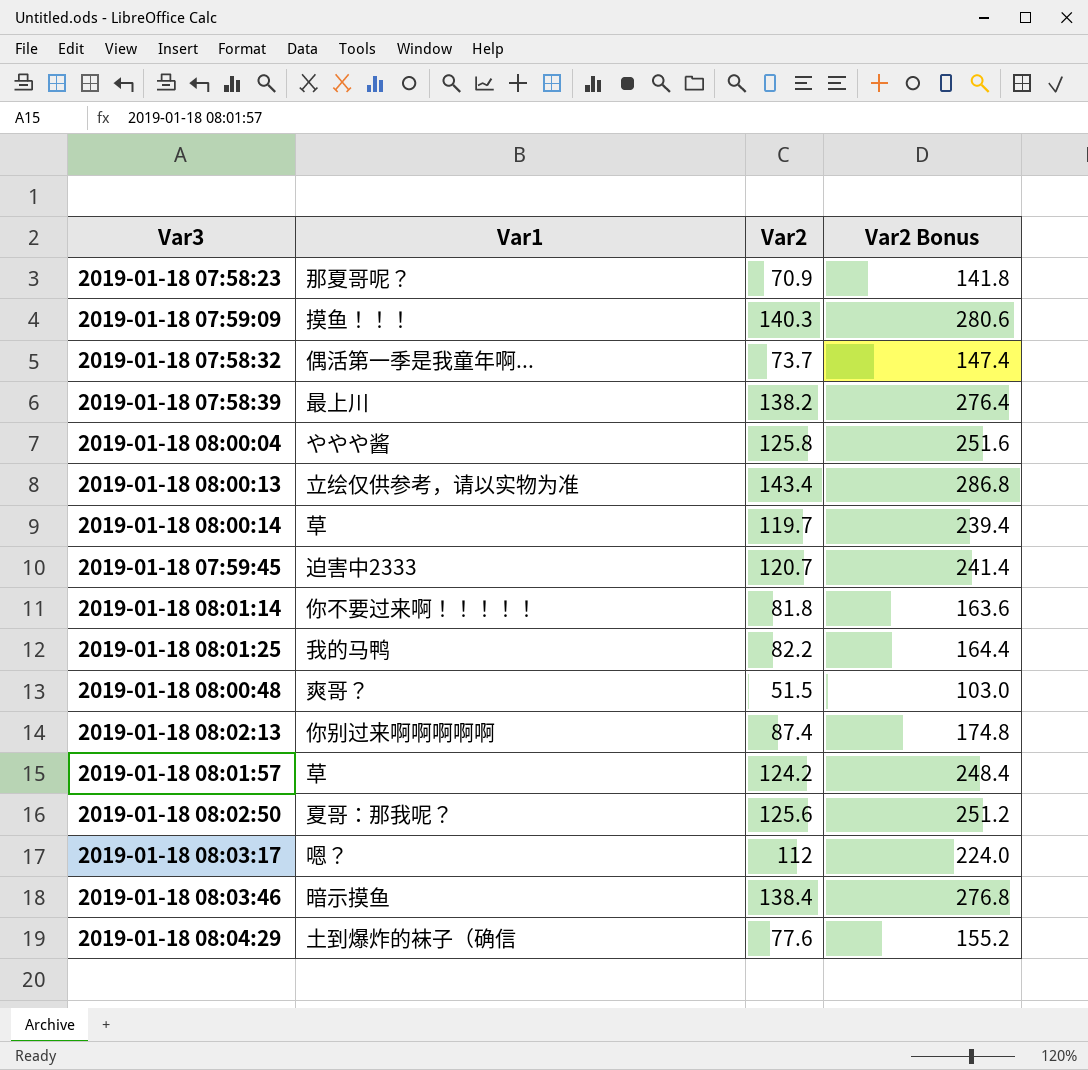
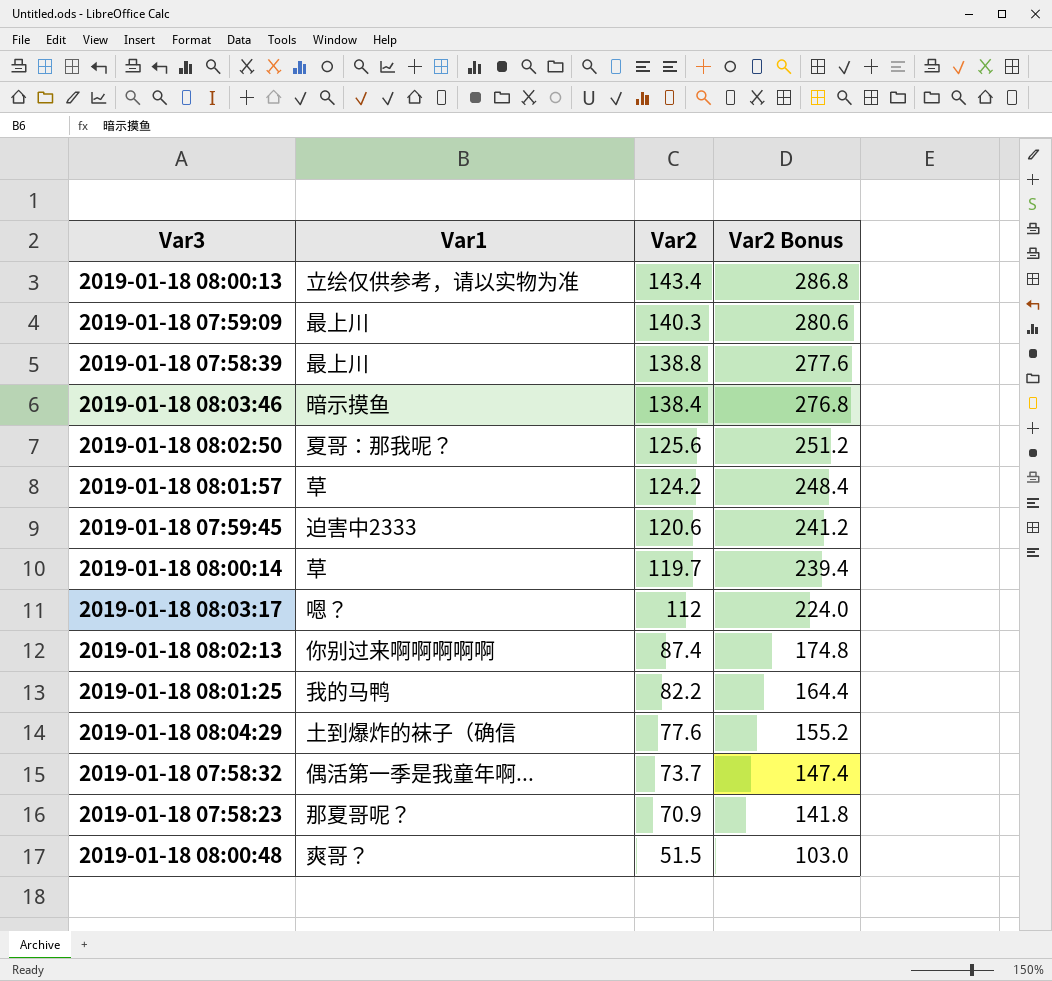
row order: none -> Var2 descending
row 2019-01-18 08:00:04: ややや酱 | 125.8 | 251.6 -> none
row 2019-01-18 08:01:14: 你不要过来啊！！！！！ | 81.8 | 163.6 -> none
2019-01-18 07:59:09 | Var1: 摸鱼！！！ -> 最上川
2019-01-18 07:58:39 | Var2: 138.2 -> 138.8
2019-01-18 07:58:39 | Var2 Bonus: 276.4 -> 277.6
2019-01-18 07:59:45 | Var2: 120.7 -> 120.6
2019-01-18 07:59:45 | Var2 Bonus: 241.4 -> 241.2

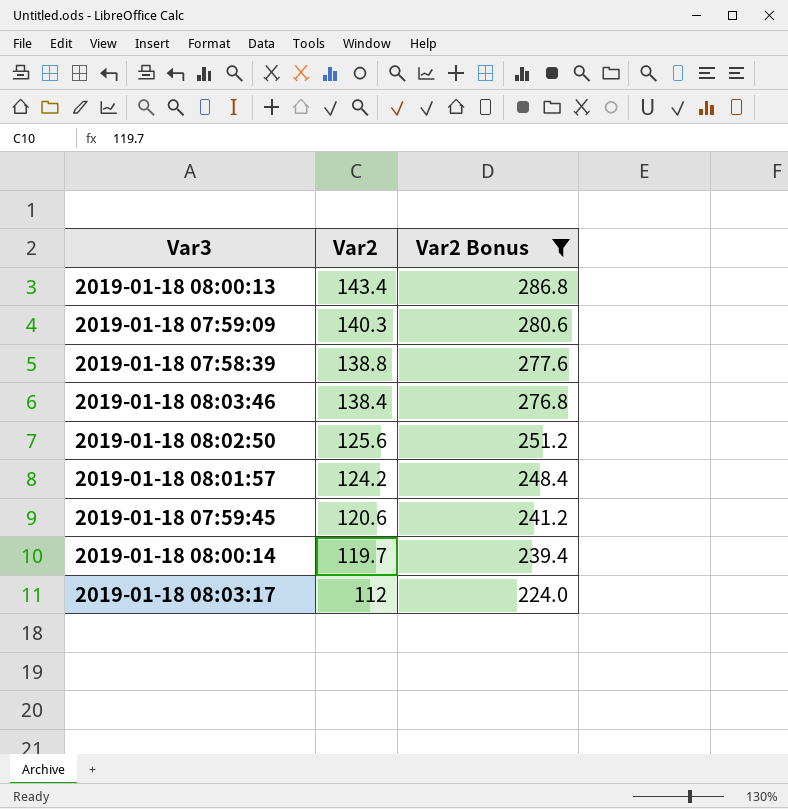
filter: none -> Var2 Bonus >= 224.0
column Var1 | position: 2 -> none

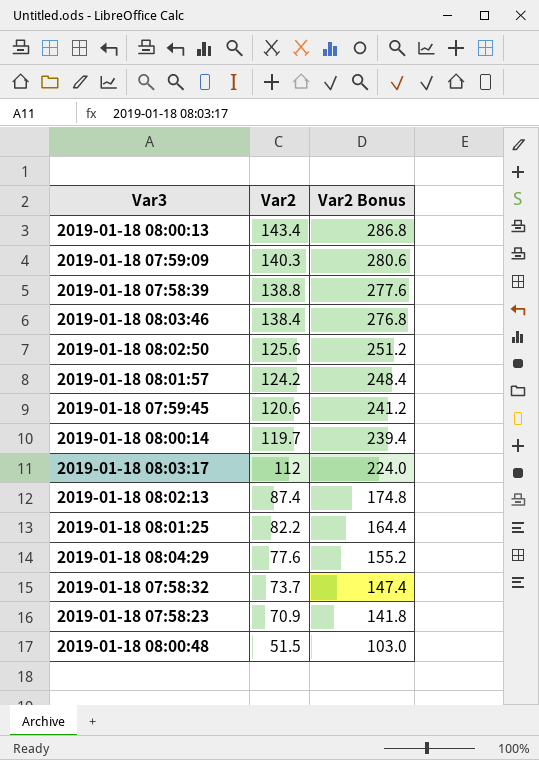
filter: Var2 Bonus >= 224.0 -> none

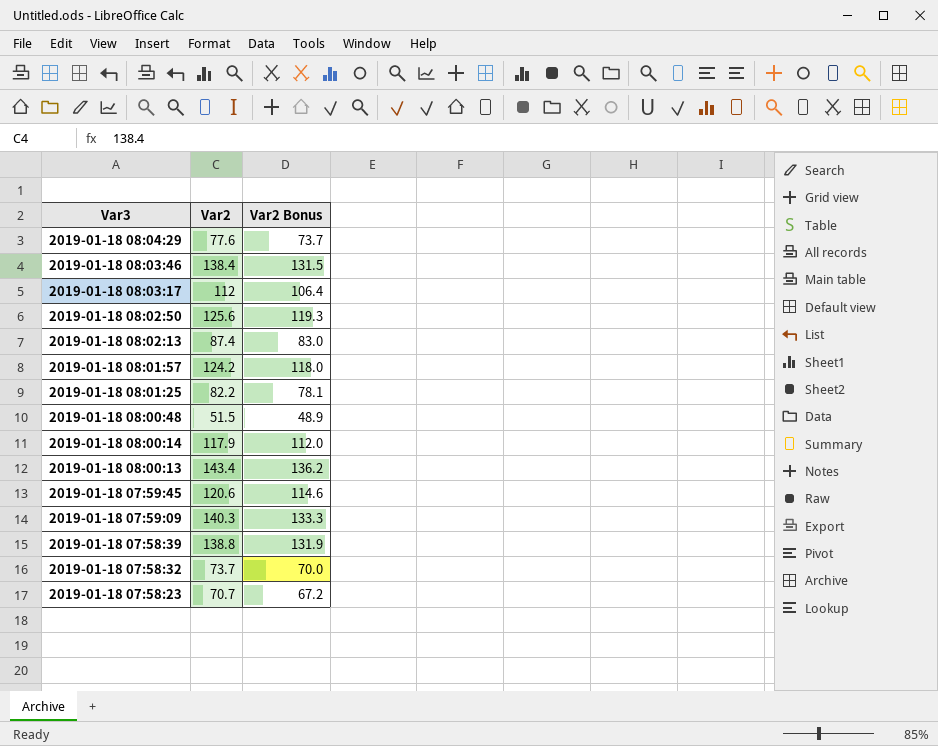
row order: Var2 descending -> Var3 descending
column Var2 Bonus | formula: [Var2] * 2 -> [Var2] * 0.95
2019-01-18 08:00:14 | Var2: 119.7 -> 117.9
2019-01-18 07:58:23 | Var2: 70.9 -> 70.7

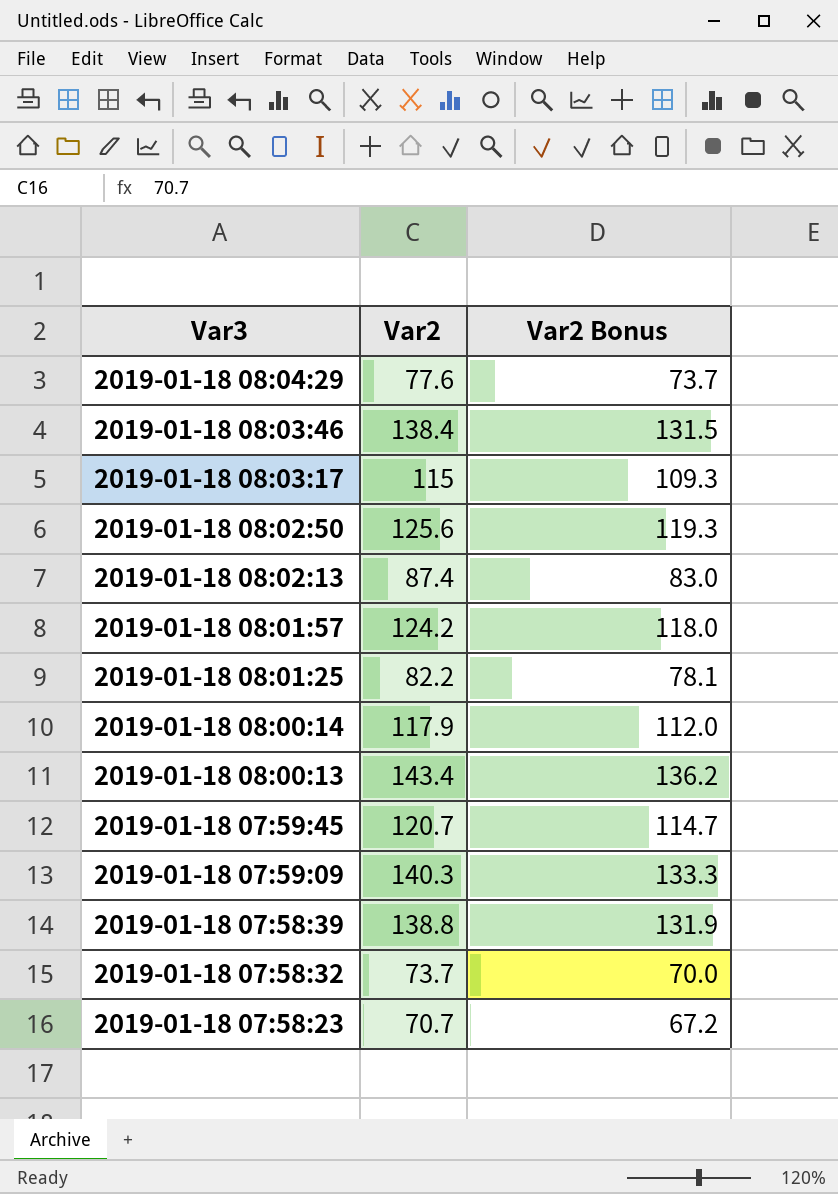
row 2019-01-18 08:00:48: 51.5 | 48.9 -> none
2019-01-18 08:03:17 | Var2: 112 -> 115
2019-01-18 08:03:17 | Var2 Bonus: 106.4 -> 109.3
2019-01-18 07:59:45 | Var2: 120.6 -> 120.7
2019-01-18 07:59:45 | Var2 Bonus: 114.6 -> 114.7

